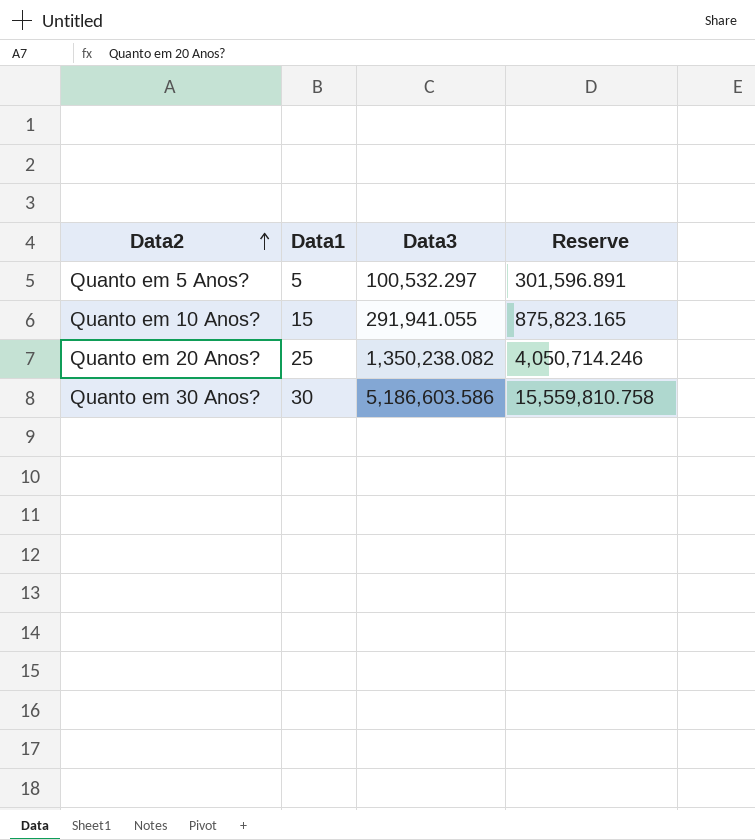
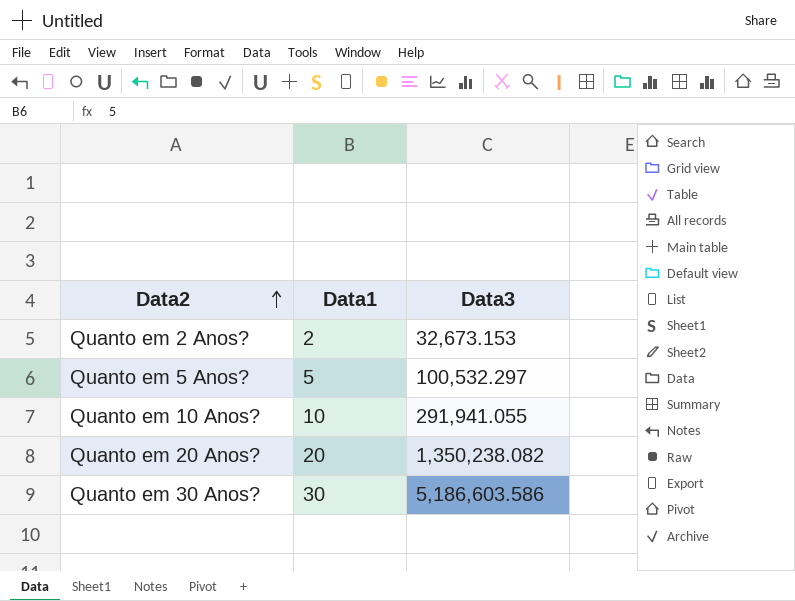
column Reserve | formula: [Data3] * 3 -> none
row Quanto em 2 Anos?: none -> 2 | 32,673.153
Quanto em 10 Anos? | Data1: 15 -> 10
Quanto em 20 Anos? | Data1: 25 -> 20

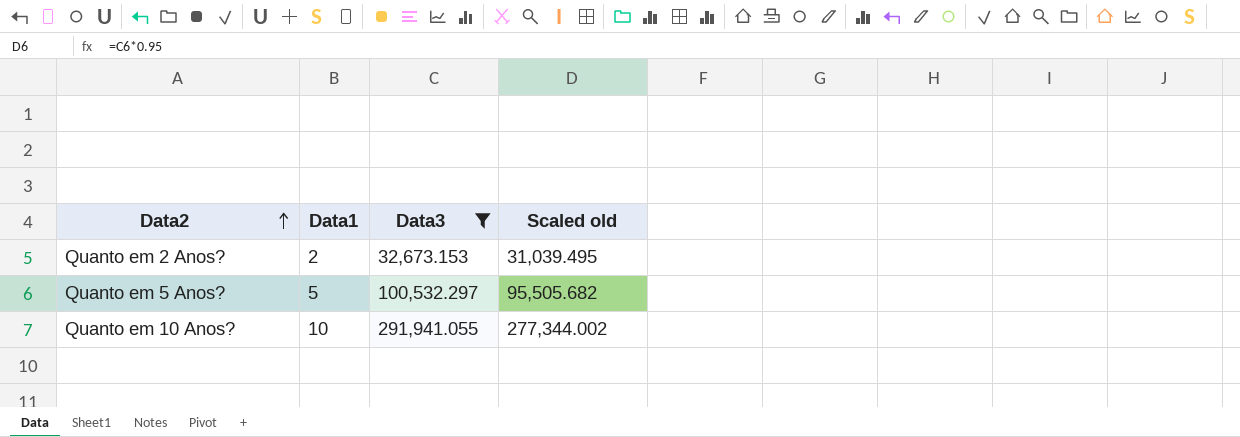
filter: none -> Data3 <= 291,941.055
column Scaled old | formula: none -> [Data3] * 0.95

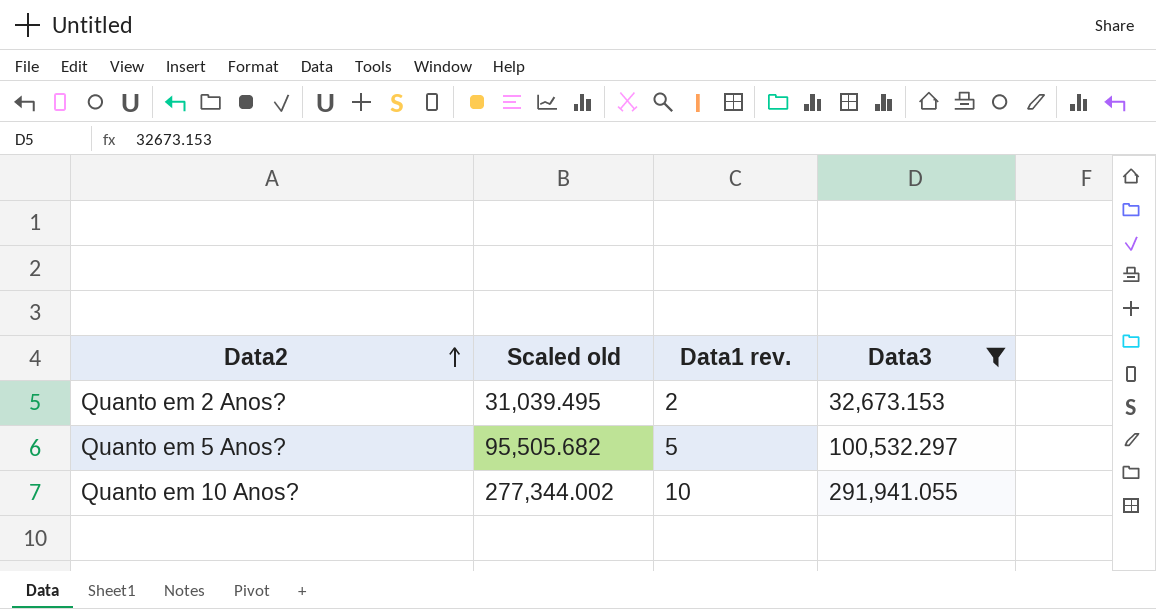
column Scaled old | position: 4 -> 2
column name: Data1 -> Data1 rev.

